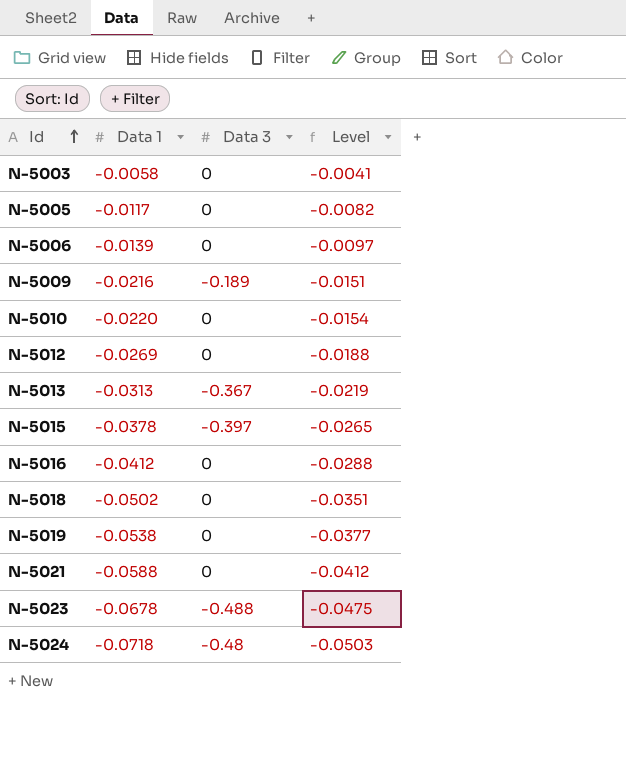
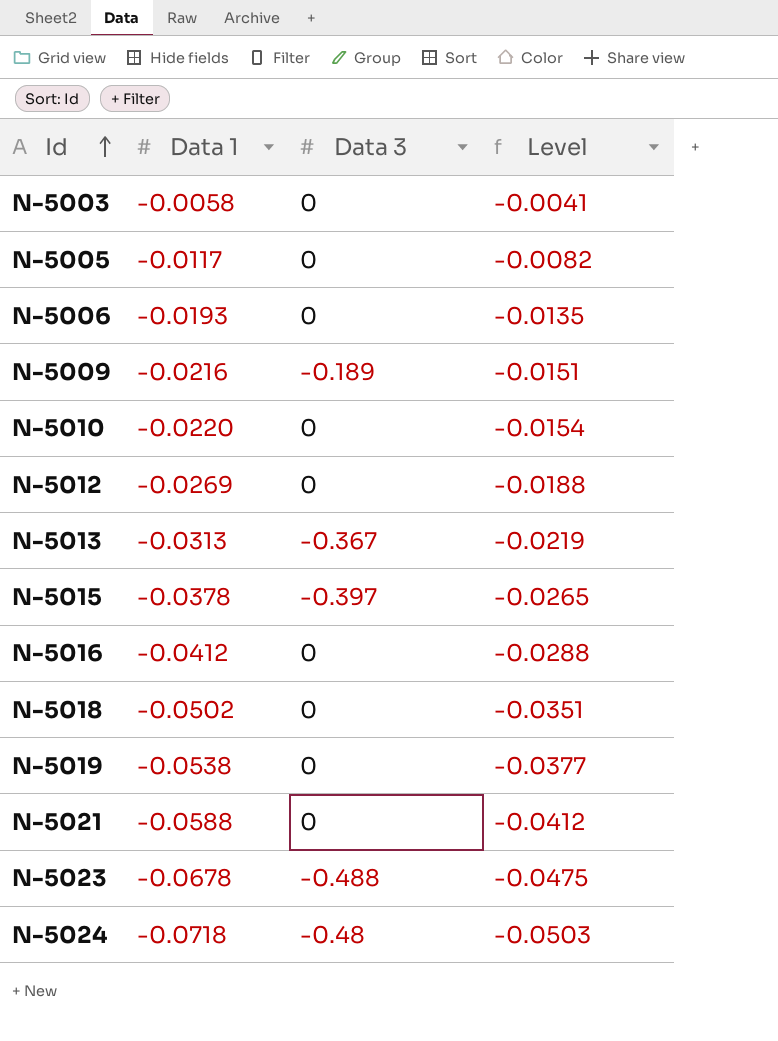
N-5006 | Data 1: -0.0139 -> -0.0193
N-5006 | Level: -0.0097 -> -0.0135

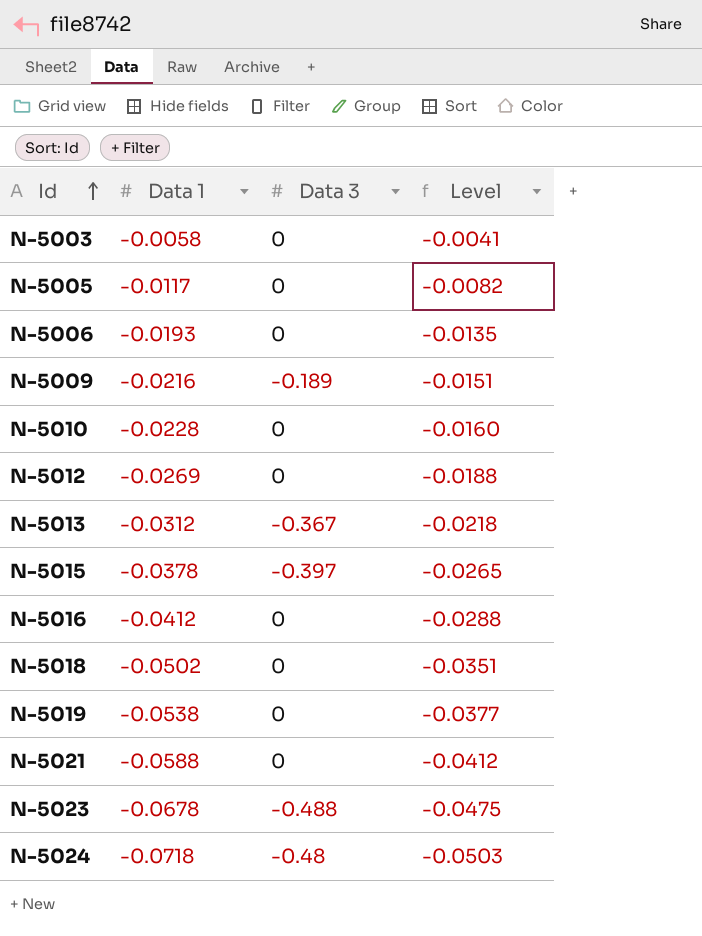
N-5010 | Data 1: -0.0220 -> -0.0228
N-5010 | Level: -0.0154 -> -0.0160
N-5013 | Data 1: -0.0313 -> -0.0312
N-5013 | Level: -0.0219 -> -0.0218

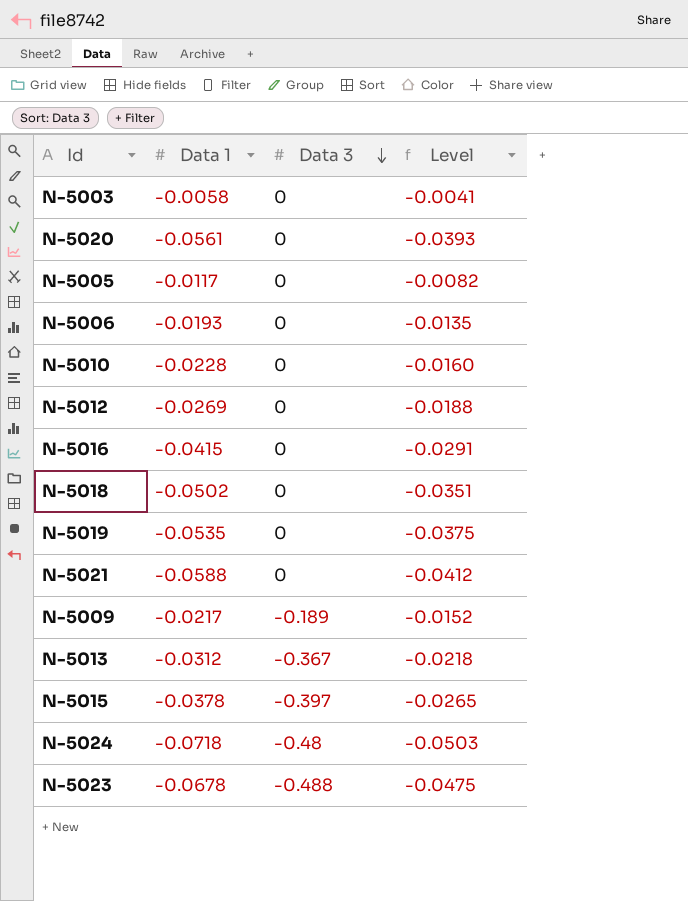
row order: Id ascending -> Data 3 descending
row N-5020: none -> -0.0561 | 0 | -0.0393
N-5016 | Data 1: -0.0412 -> -0.0415
N-5016 | Level: -0.0288 -> -0.0291
N-5019 | Data 1: -0.0538 -> -0.0535
N-5019 | Level: -0.0377 -> -0.0375
N-5009 | Data 1: -0.0216 -> -0.0217
N-5009 | Level: -0.0151 -> -0.0152

